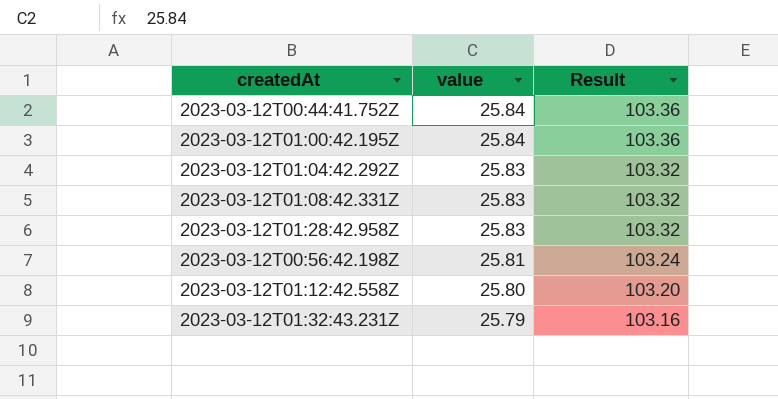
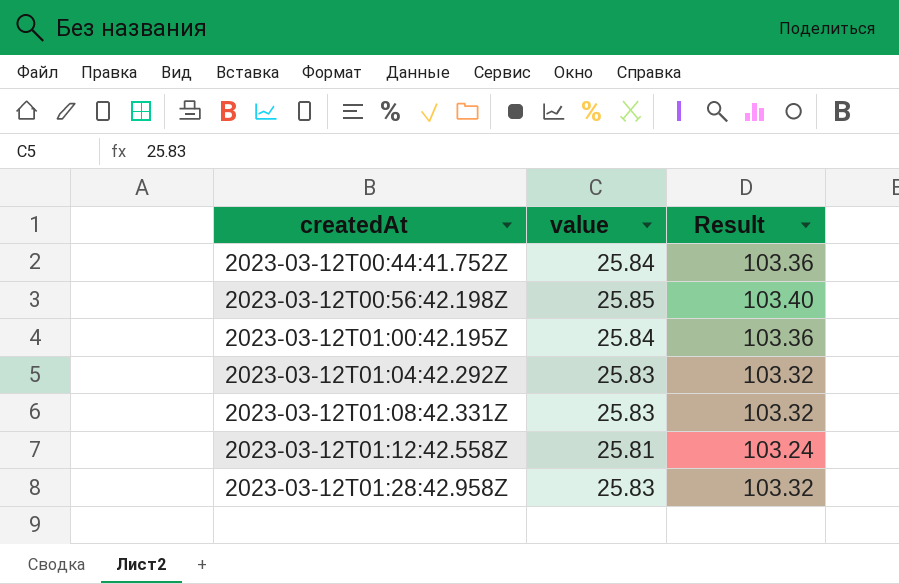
row order: value descending -> createdAt ascending
row 2023-03-12T01:32:43.231Z: 25.79 | 103.16 -> none
2023-03-12T00:56:42.198Z | value: 25.81 -> 25.85
2023-03-12T00:56:42.198Z | Result: 103.24 -> 103.40
2023-03-12T01:12:42.558Z | value: 25.80 -> 25.81
2023-03-12T01:12:42.558Z | Result: 103.20 -> 103.24

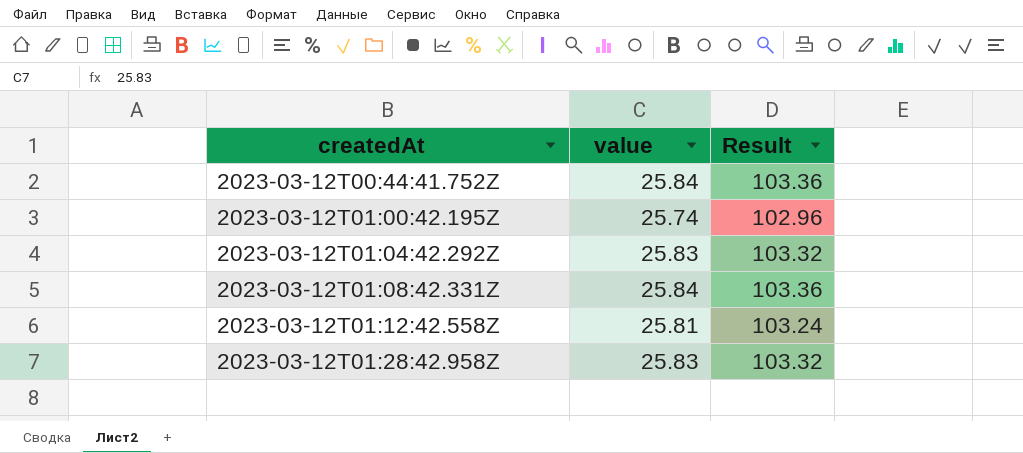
row 2023-03-12T00:56:42.198Z: 25.85 | 103.40 -> none
2023-03-12T01:00:42.195Z | value: 25.84 -> 25.74
2023-03-12T01:00:42.195Z | Result: 103.36 -> 102.96
2023-03-12T01:08:42.331Z | value: 25.83 -> 25.84
2023-03-12T01:08:42.331Z | Result: 103.32 -> 103.36

